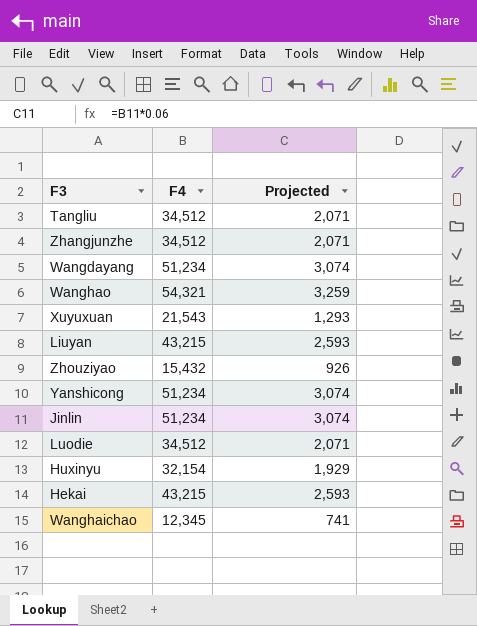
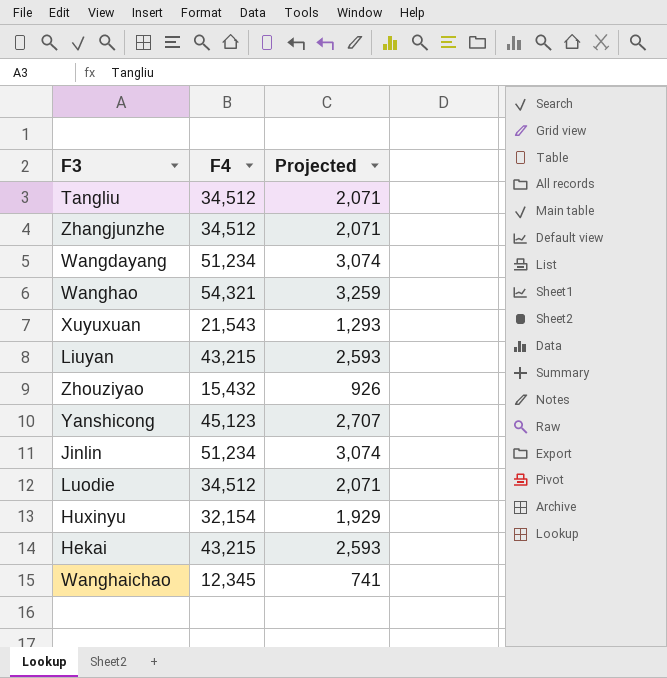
Yanshicong | F4: 51,234 -> 45,123
Yanshicong | Projected: 3,074 -> 2,707

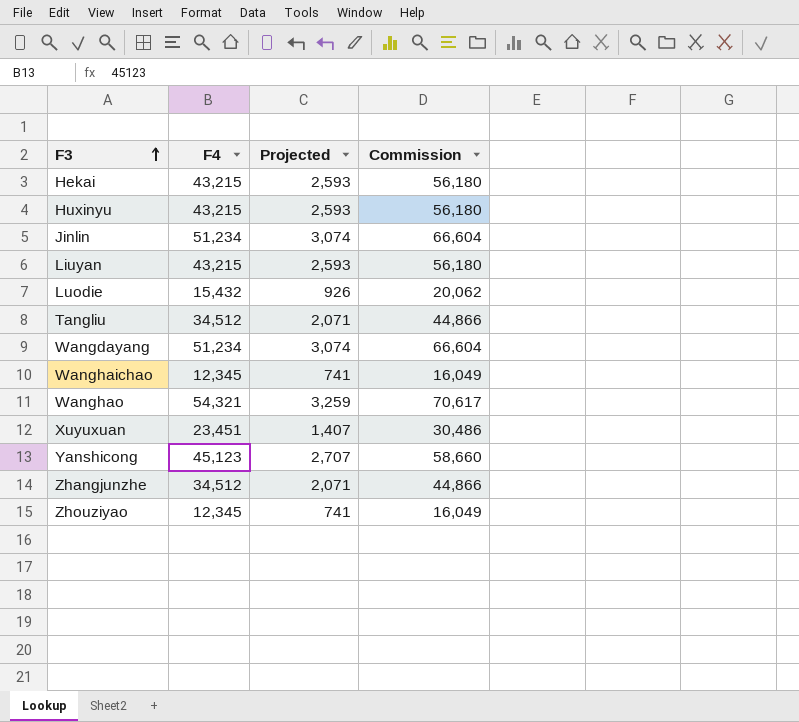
row order: none -> F3 ascending
column Commission | formula: none -> [F4] * 1.3
Huxinyu | F4: 32,154 -> 43,215
Huxinyu | Projected: 1,929 -> 2,593
Luodie | F4: 34,512 -> 15,432
Luodie | Projected: 2,071 -> 926
Xuyuxuan | F4: 21,543 -> 23,451
Xuyuxuan | Projected: 1,293 -> 1,407
Zhouziyao | F4: 15,432 -> 12,345
Zhouziyao | Projected: 926 -> 741

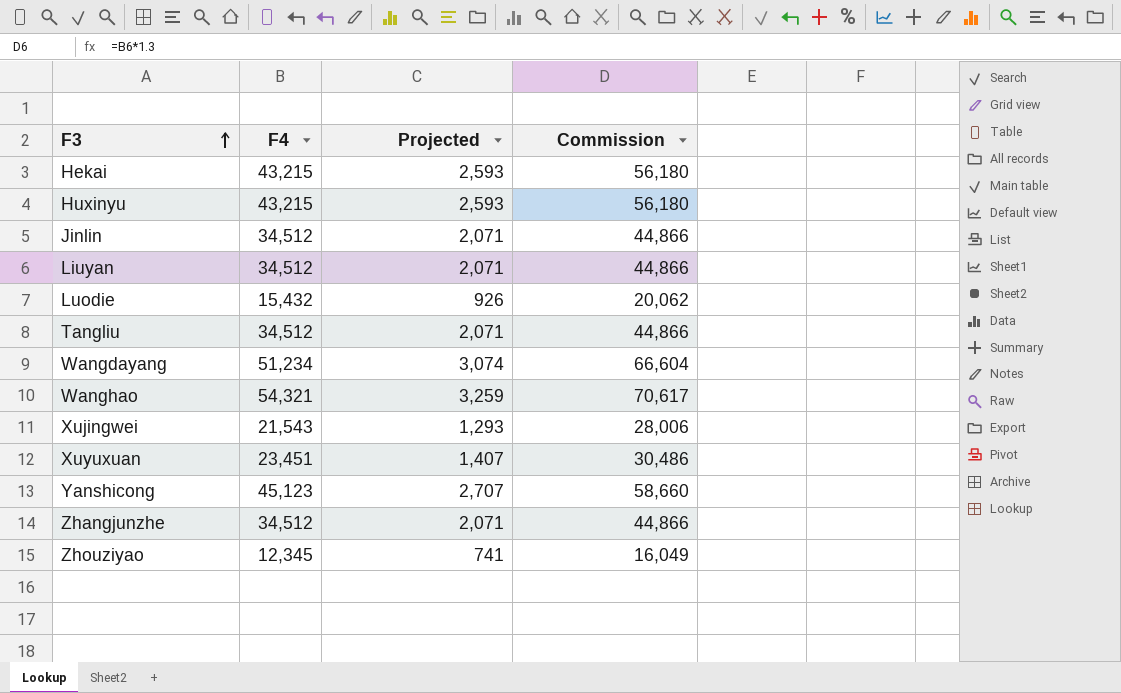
row Wanghaichao: 12,345 | 741 | 16,049 -> none
Jinlin | F4: 51,234 -> 34,512
Jinlin | Projected: 3,074 -> 2,071
Jinlin | Commission: 66,604 -> 44,866
Liuyan | F4: 43,215 -> 34,512
Liuyan | Projected: 2,593 -> 2,071
Liuyan | Commission: 56,180 -> 44,866
row Xujingwei: none -> 21,543 | 1,293 | 28,006

